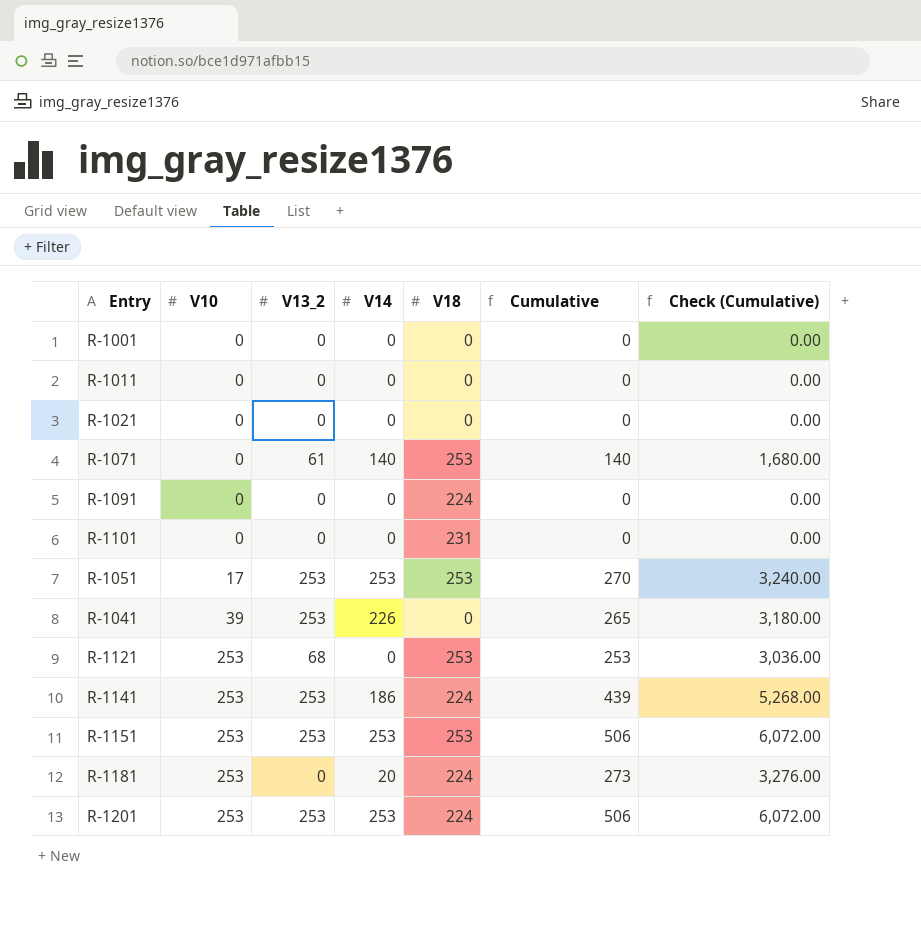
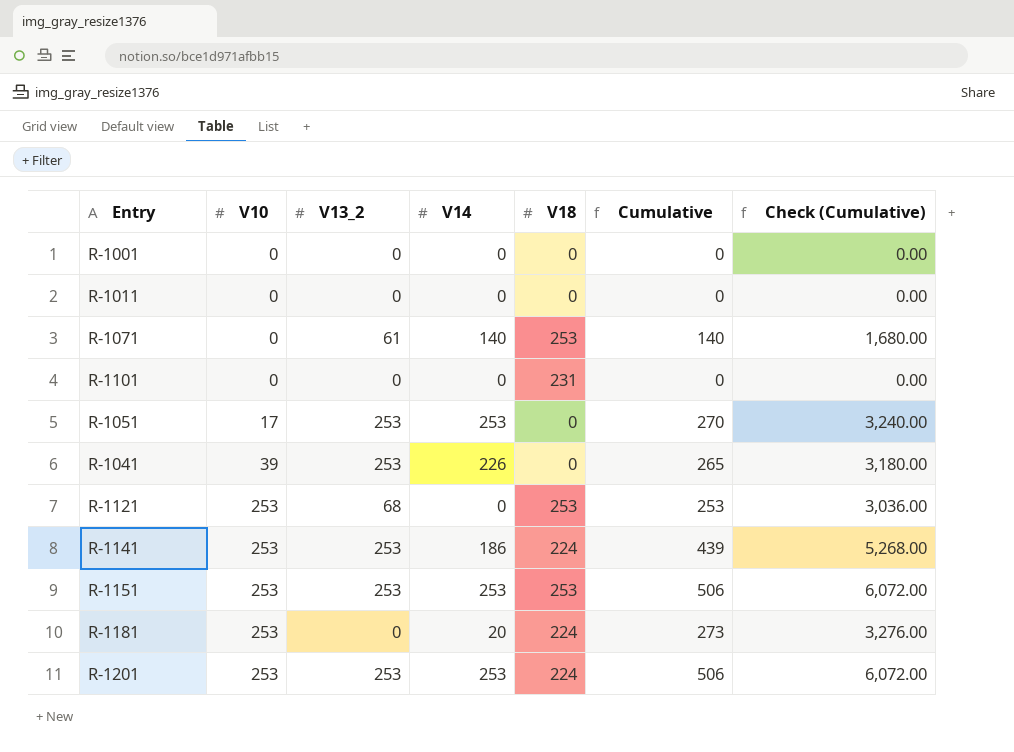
row R-1021: 0 | 0 | 0 | 0 | 0 | 0.00 -> none
row R-1091: 0 | 0 | 0 | 224 | 0 | 0.00 -> none
R-1051 | V18: 253 -> 0

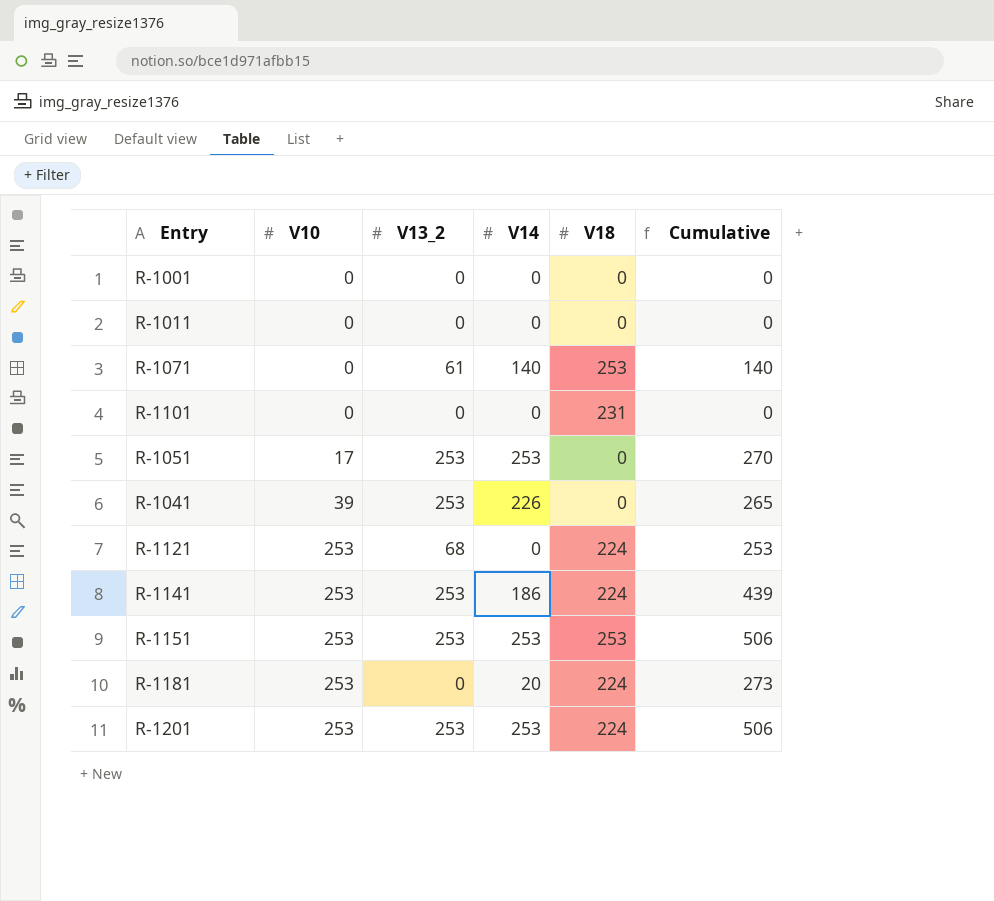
column Check (Cumulative) | formula: [Cumulative] * 12 -> none
R-1121 | V18: 253 -> 224

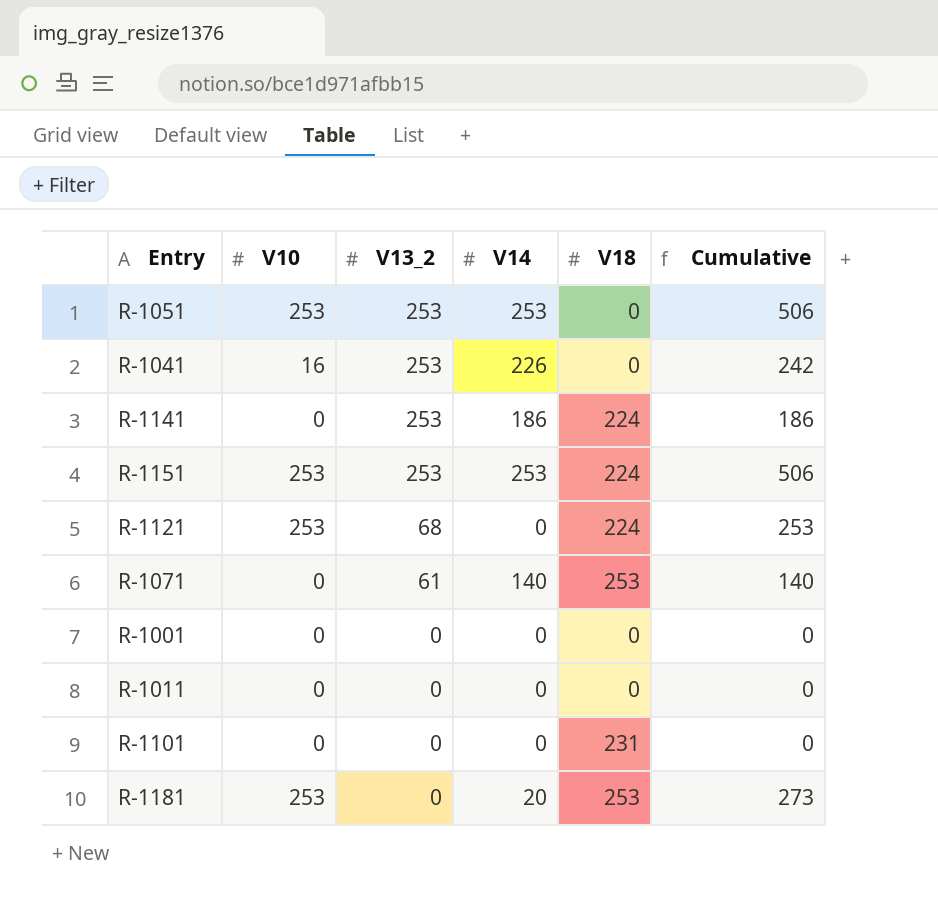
row order: V10 ascending -> V13_2 descending
row R-1201: 253 | 253 | 253 | 224 | 506 -> none
R-1051 | V10: 17 -> 253
R-1051 | Cumulative: 270 -> 506
R-1041 | V10: 39 -> 16
R-1041 | Cumulative: 265 -> 242
R-1141 | V10: 253 -> 0
R-1141 | Cumulative: 439 -> 186
R-1151 | V18: 253 -> 224
R-1181 | V18: 224 -> 253

